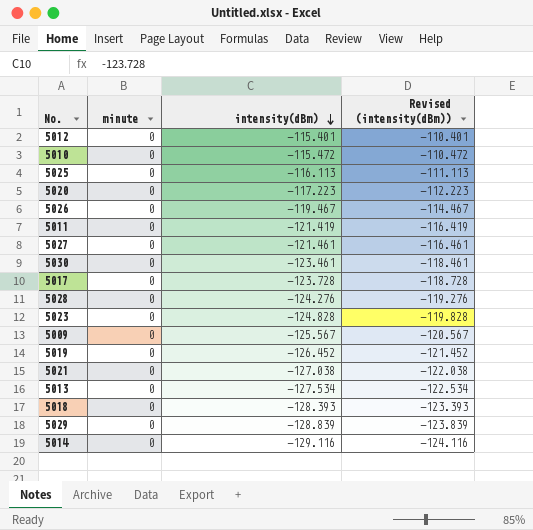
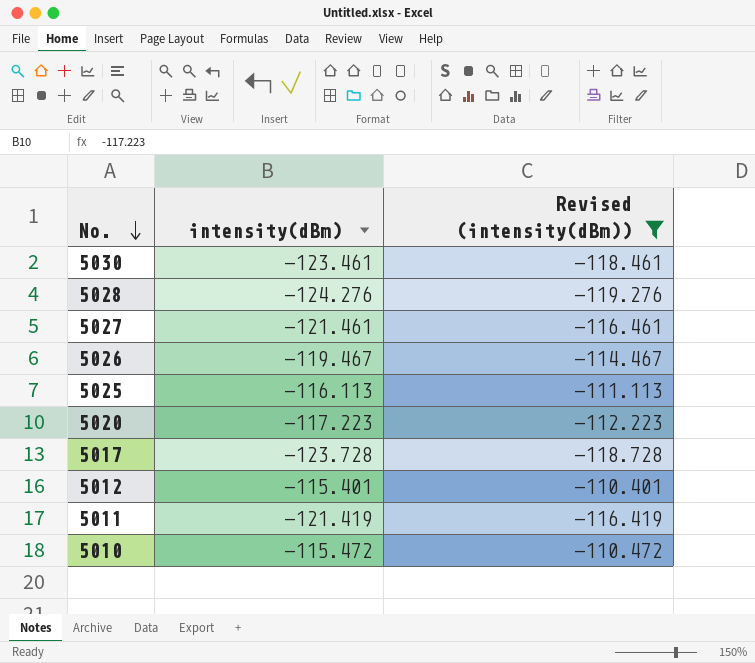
filter: none -> Revised (intensity(dBm)) >= -119.276
row order: intensity(dBm) descending -> No. descending
column minute | position: 2 -> none

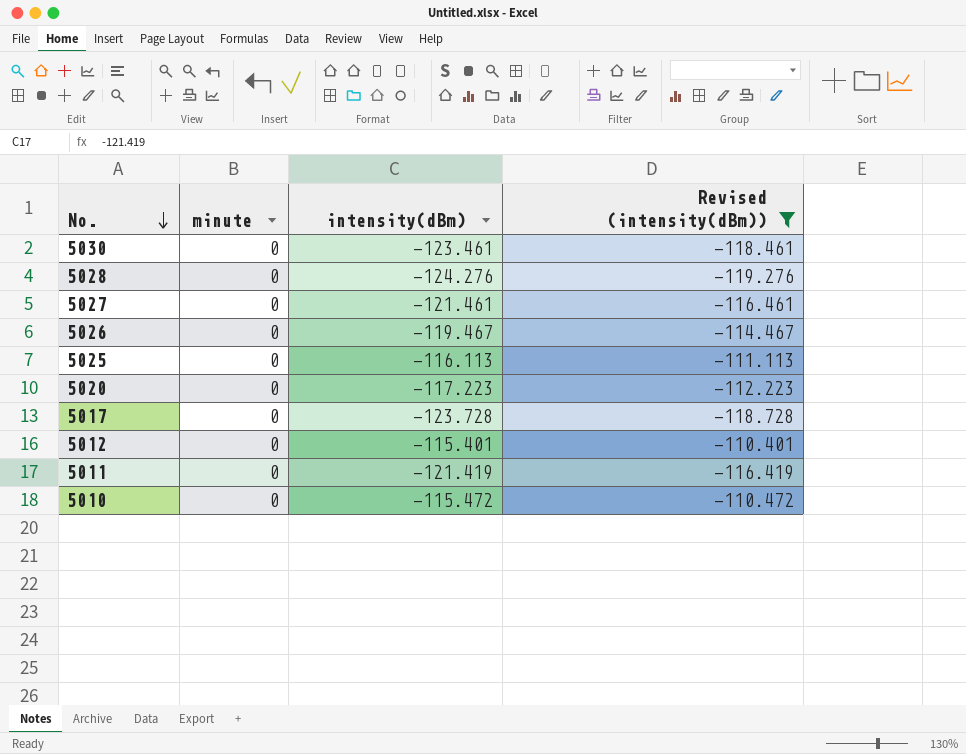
column minute | position: none -> 2

